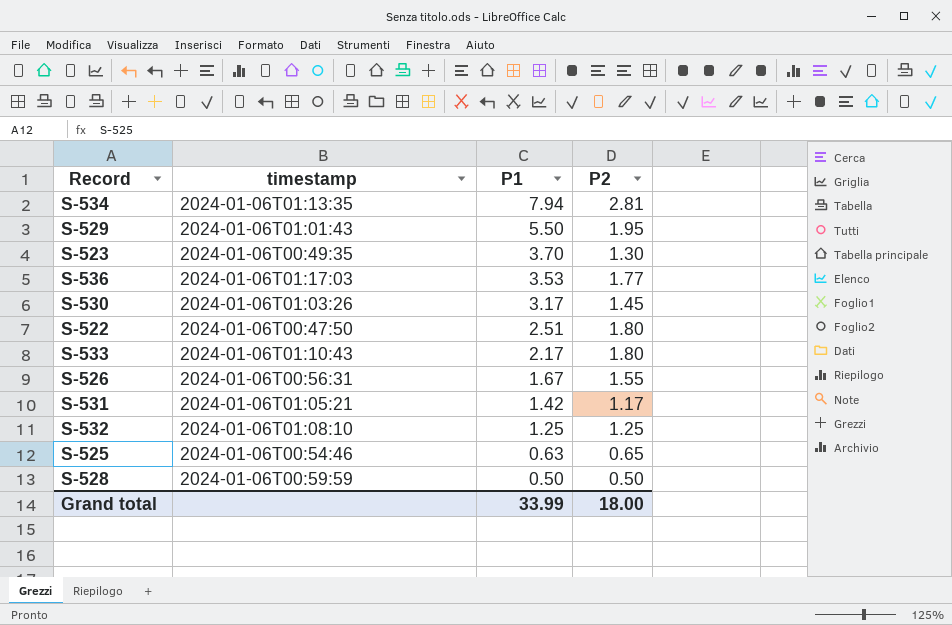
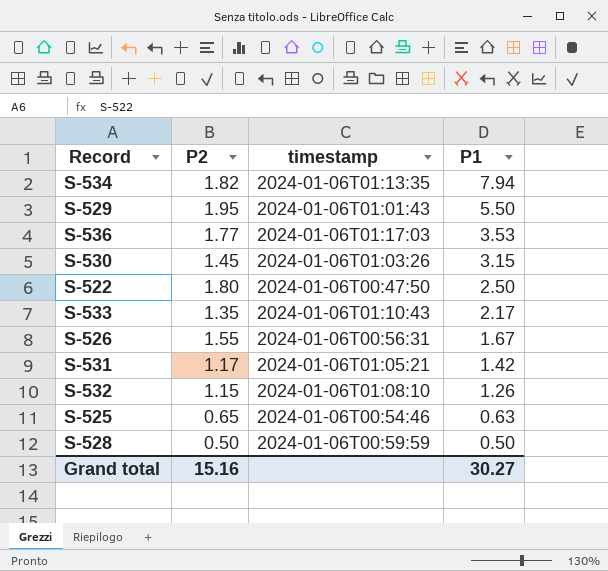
column P2 | position: 4 -> 2
row S-523: 2024-01-06T00:49:35 | 3.70 | 1.30 -> none
S-534 | P2: 2.81 -> 1.82
S-530 | P1: 3.17 -> 3.15
S-522 | P1: 2.51 -> 2.50
S-533 | P2: 1.80 -> 1.35
S-532 | P2: 1.25 -> 1.15
S-532 | P1: 1.25 -> 1.26
Grand total | P2: 18.00 -> 15.16
Grand total | P1: 33.99 -> 30.27

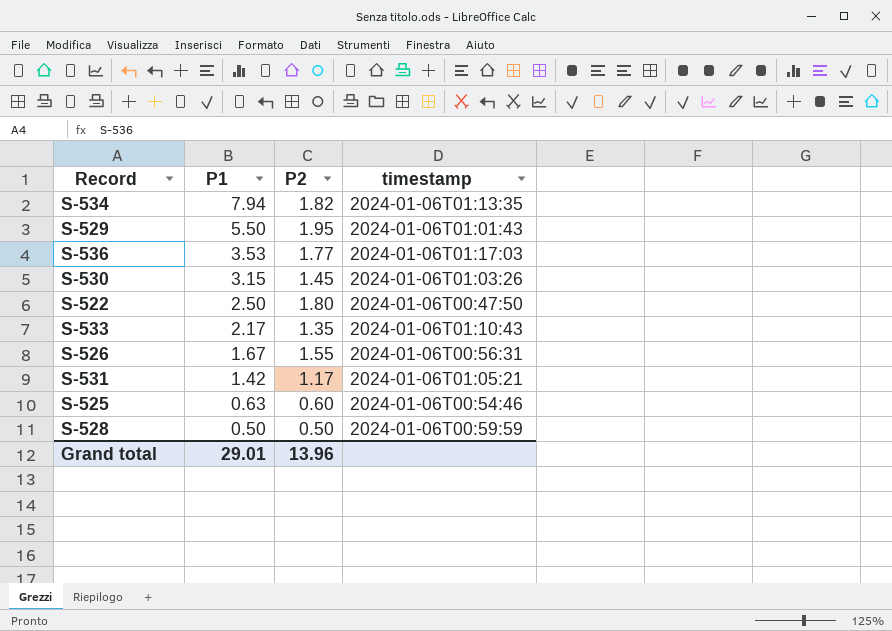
column P1 | position: 4 -> 2
row S-532: 1.15 | 2024-01-06T01:08:10 | 1.26 -> none
S-525 | P2: 0.65 -> 0.60
Grand total | P1: 30.27 -> 29.01
Grand total | P2: 15.16 -> 13.96

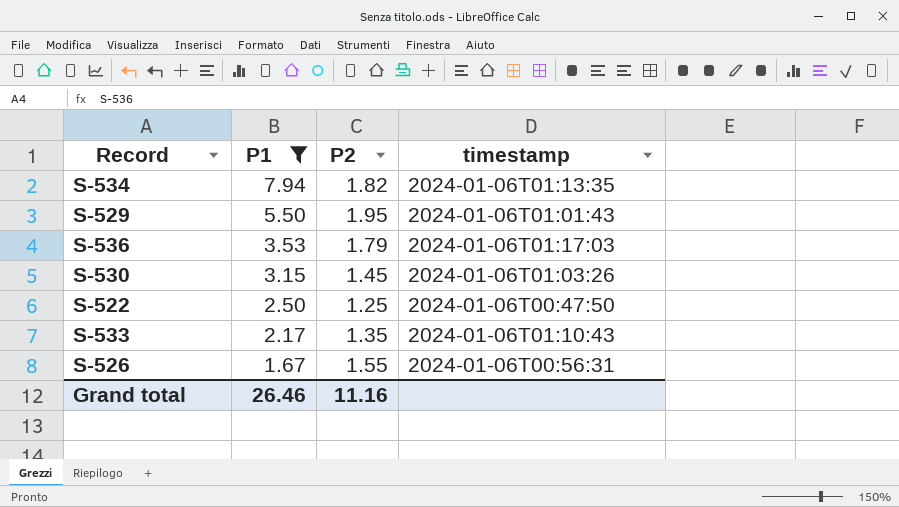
filter: none -> P1 >= 1.67
S-536 | P2: 1.77 -> 1.79
S-522 | P2: 1.80 -> 1.25
Grand total | P1: 29.01 -> 26.46
Grand total | P2: 13.96 -> 11.16

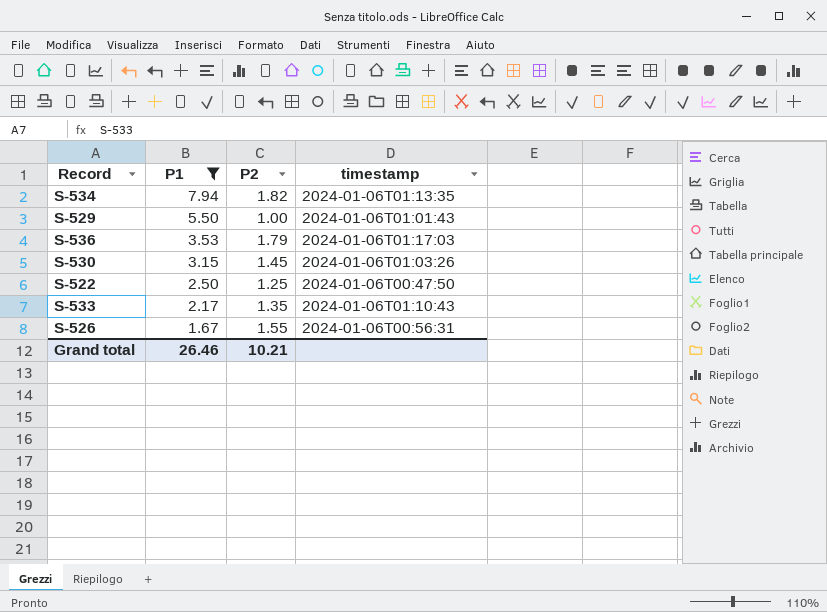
S-529 | P2: 1.95 -> 1.00
Grand total | P2: 11.16 -> 10.21

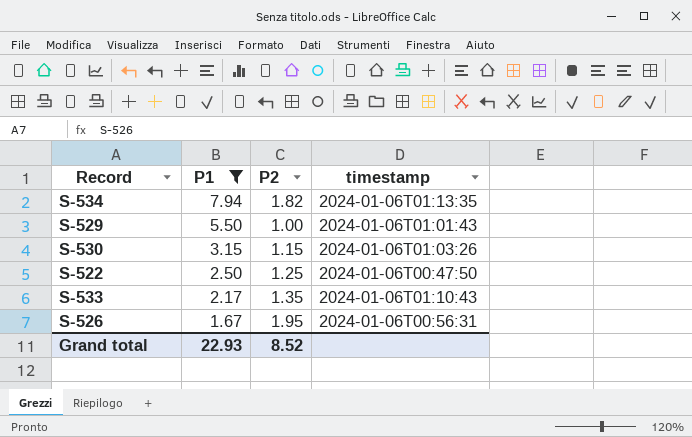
row S-536: 3.53 | 1.79 | 2024-01-06T01:17:03 -> none
S-530 | P2: 1.45 -> 1.15
S-526 | P2: 1.55 -> 1.95
Grand total | P1: 26.46 -> 22.93
Grand total | P2: 10.21 -> 8.52

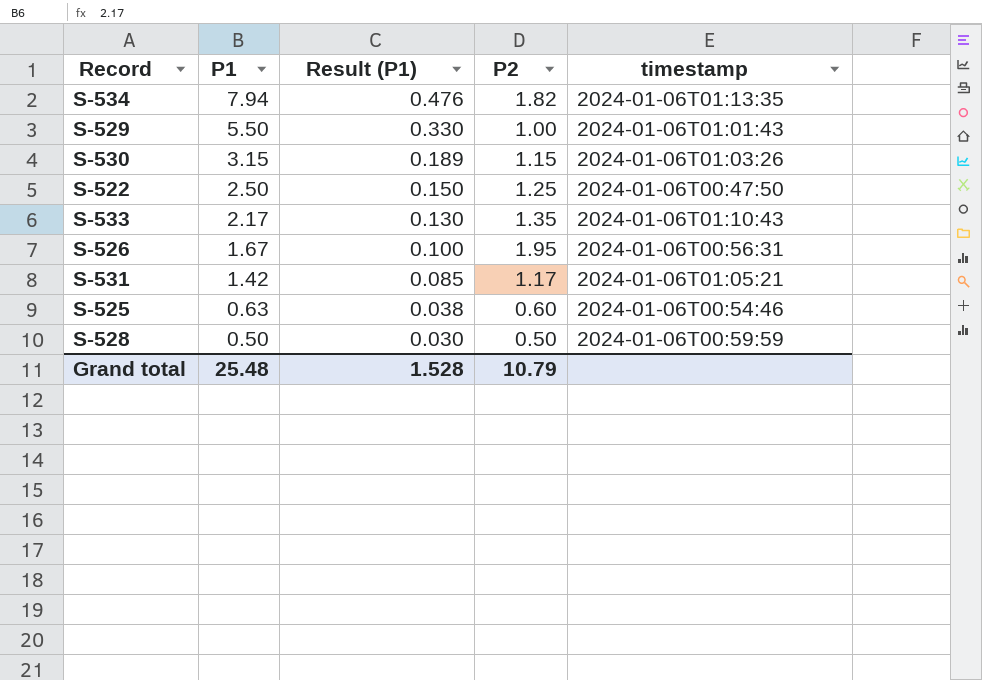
filter: P1 >= 1.67 -> none
column Result (P1) | formula: none -> [P1] * 0.06
Grand total | P1: 22.93 -> 25.48
Grand total | P2: 8.52 -> 10.79

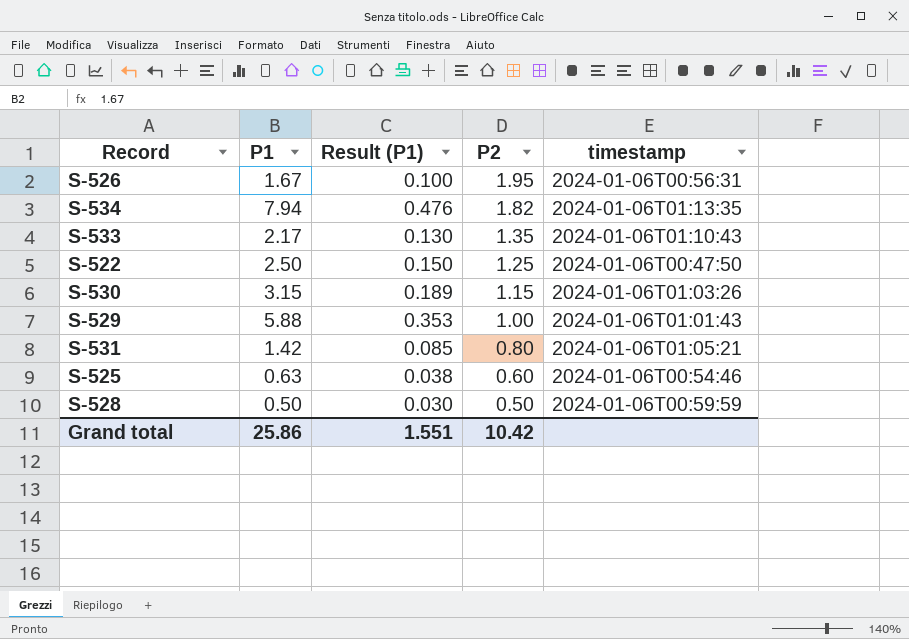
row order: P1 descending -> P2 descending
S-529 | P1: 5.50 -> 5.88
S-529 | Result (P1): 0.330 -> 0.353
S-531 | P2: 1.17 -> 0.80
Grand total | P1: 25.48 -> 25.86
Grand total | Result (P1): 1.528 -> 1.551
Grand total | P2: 10.79 -> 10.42

